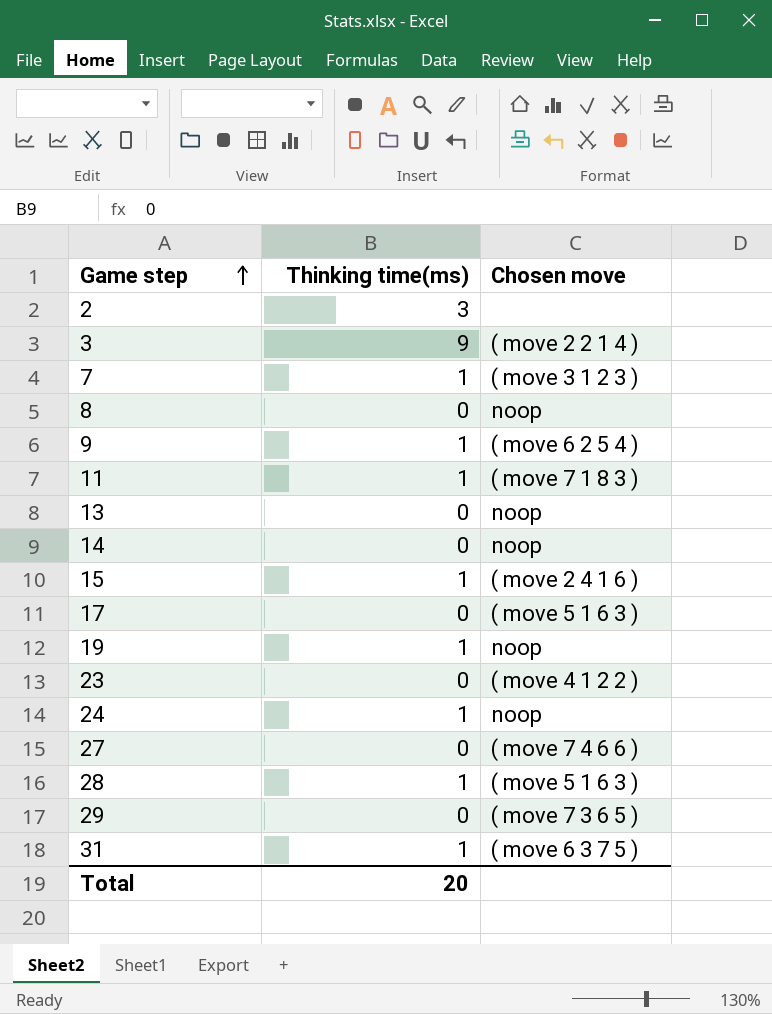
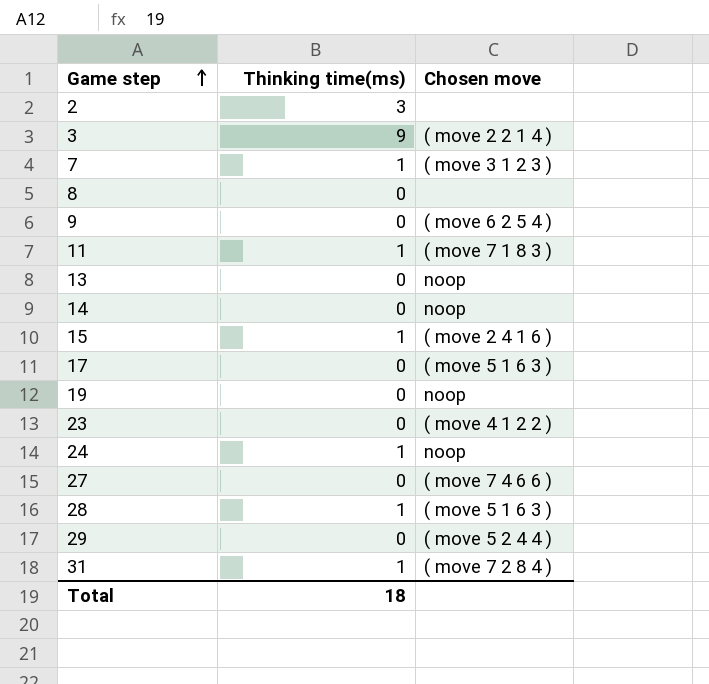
8 | Chosen move: noop -> none
9 | Thinking time(ms): 1 -> 0
19 | Thinking time(ms): 1 -> 0
29 | Chosen move: ( move 7 3 6 5 ) -> ( move 5 2 4 4 )
31 | Chosen move: ( move 6 3 7 5 ) -> ( move 7 2 8 4 )
Total | Thinking time(ms): 20 -> 18

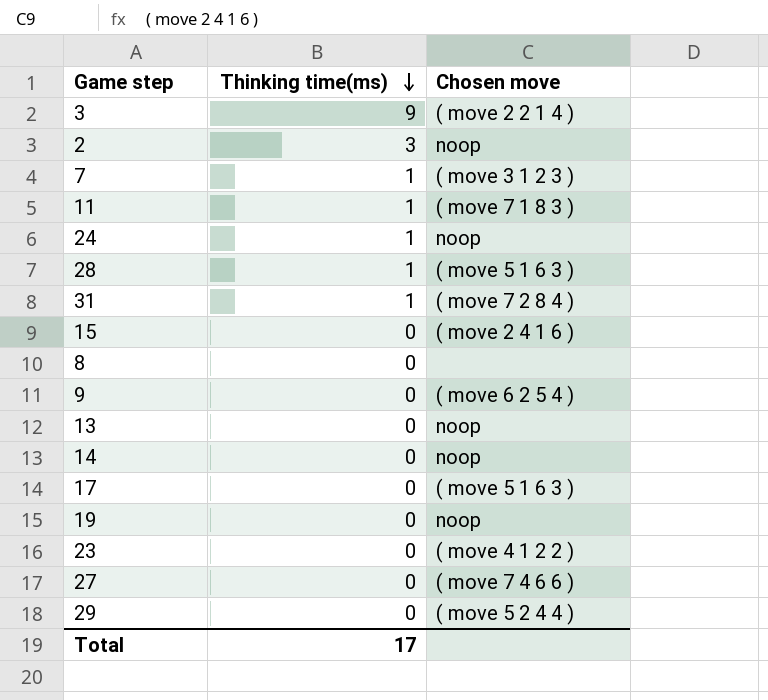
row order: Game step ascending -> Thinking time(ms) descending
2 | Chosen move: none -> noop
15 | Thinking time(ms): 1 -> 0
Total | Thinking time(ms): 18 -> 17

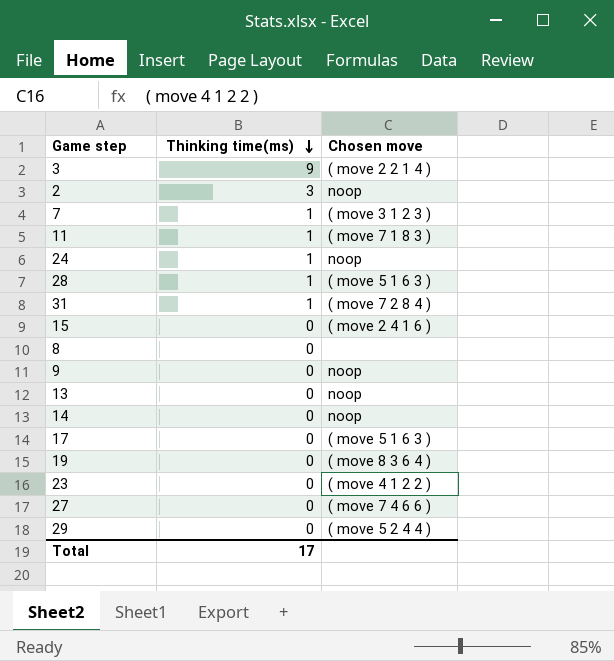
9 | Chosen move: ( move 6 2 5 4 ) -> noop
19 | Chosen move: noop -> ( move 8 3 6 4 )

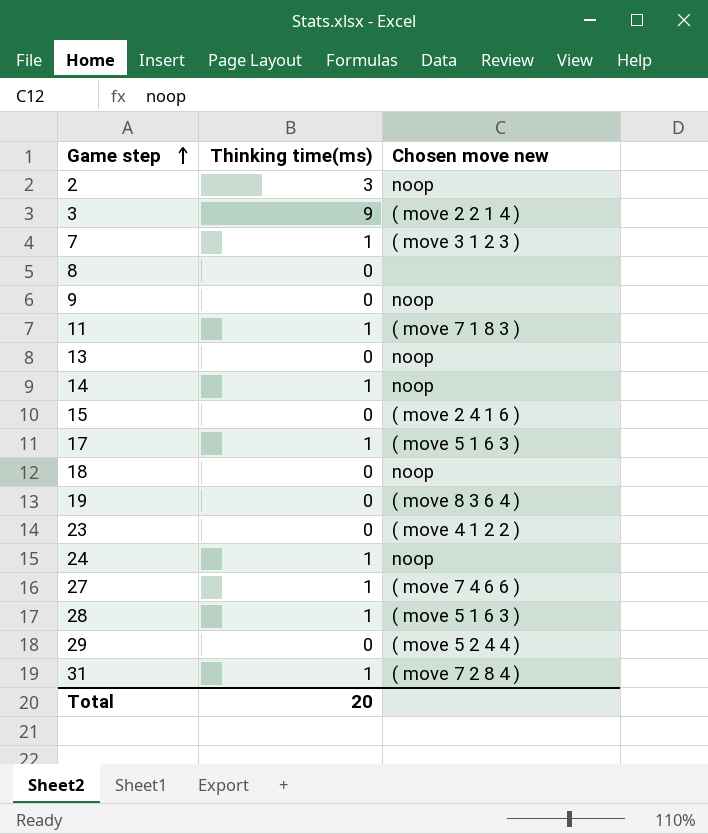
row order: Thinking time(ms) descending -> Game step ascending
column name: Chosen move -> Chosen move new
14 | Thinking time(ms): 0 -> 1
17 | Thinking time(ms): 0 -> 1
row 18: none -> 0 | noop
27 | Thinking time(ms): 0 -> 1
Total | Thinking time(ms): 17 -> 20

